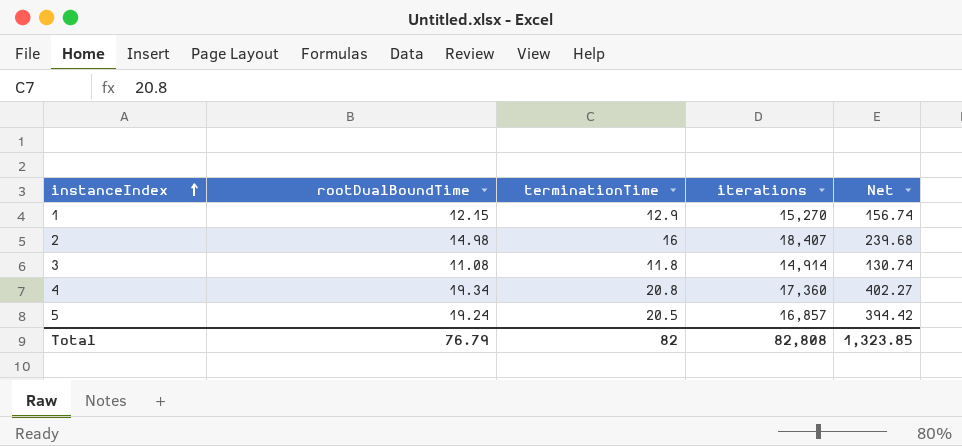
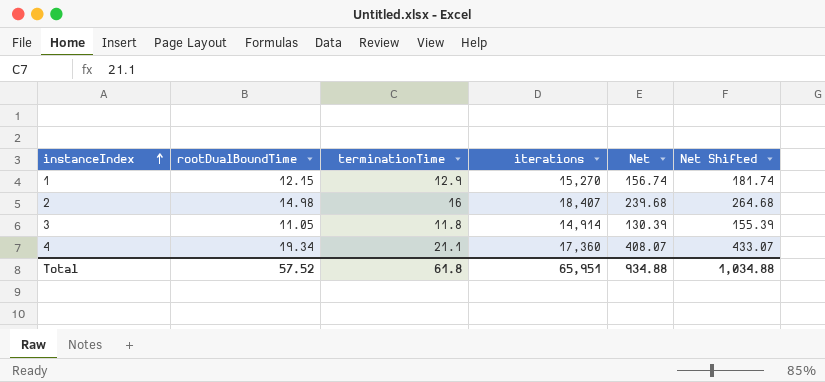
column Net Shifted | formula: none -> [Net] + 25
row 5: 19.24 | 20.5 | 16,857 | 394.42 -> none
3 | rootDualBoundTime: 11.08 -> 11.05
3 | Net: 130.74 -> 130.39
4 | terminationTime: 20.8 -> 21.1
4 | Net: 402.27 -> 408.07
Total | rootDualBoundTime: 76.79 -> 57.52
Total | terminationTime: 82 -> 61.8
Total | iterations: 82,808 -> 65,951
Total | Net: 1,323.85 -> 934.88

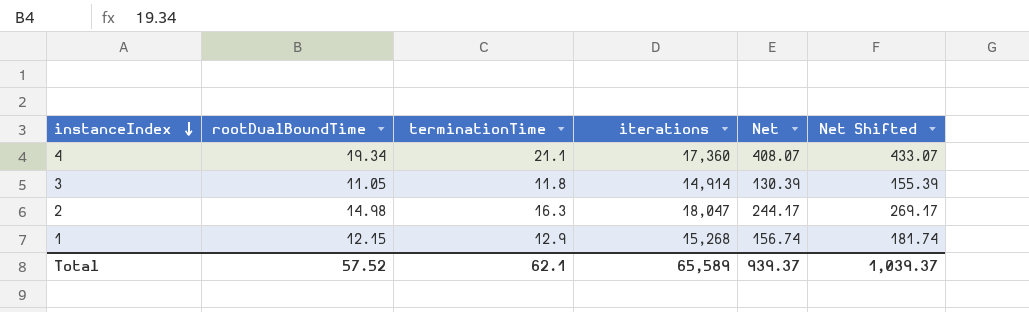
row order: instanceIndex ascending -> instanceIndex descending
2 | terminationTime: 16 -> 16.3
2 | iterations: 18,407 -> 18,047
2 | Net: 239.68 -> 244.17
2 | Net Shifted: 264.68 -> 269.17
1 | iterations: 15,270 -> 15,268
Total | terminationTime: 61.8 -> 62.1
Total | iterations: 65,951 -> 65,589
Total | Net: 934.88 -> 939.37
Total | Net Shifted: 1,034.88 -> 1,039.37

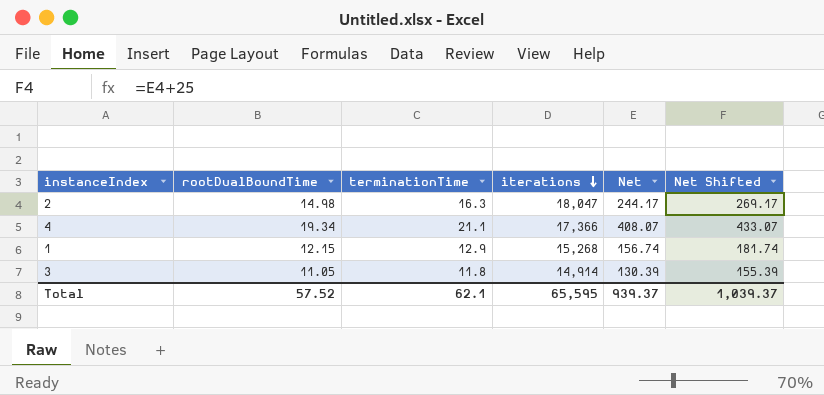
row order: instanceIndex descending -> iterations descending
4 | iterations: 17,360 -> 17,366
Total | iterations: 65,589 -> 65,595

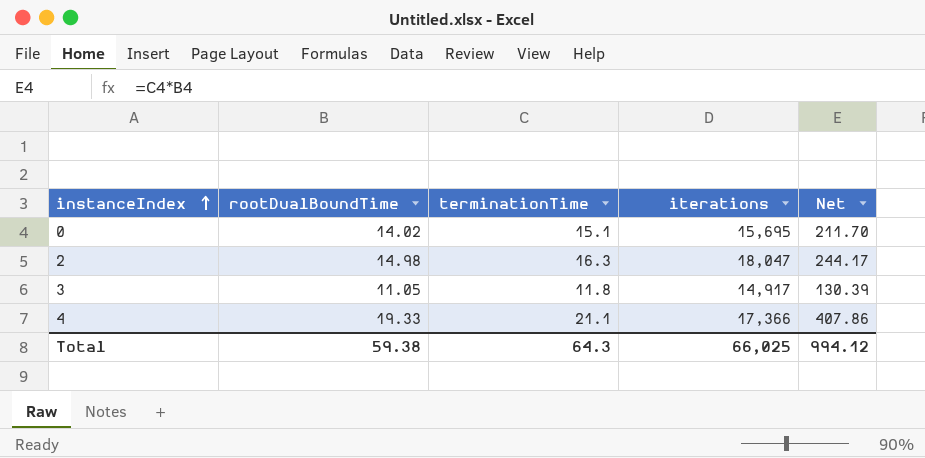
row order: iterations descending -> instanceIndex ascending
column Net Shifted | formula: [Net] + 25 -> none
row 1: 12.15 | 12.9 | 15,268 | 156.74 | 181.74 -> none
row 0: none -> 14.02 | 15.1 | 15,695 | 211.70
3 | iterations: 14,914 -> 14,917
4 | rootDualBoundTime: 19.34 -> 19.33
4 | Net: 408.07 -> 407.86
Total | rootDualBoundTime: 57.52 -> 59.38
Total | terminationTime: 62.1 -> 64.3
Total | iterations: 65,595 -> 66,025
Total | Net: 939.37 -> 994.12

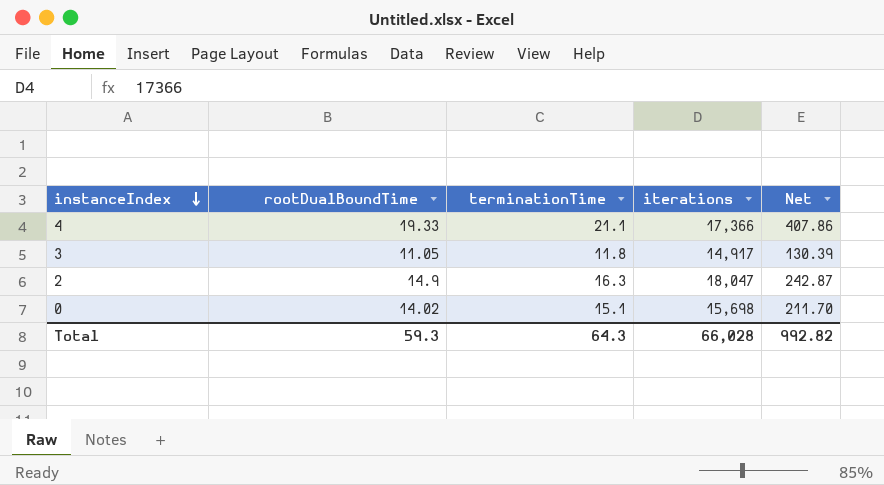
row order: instanceIndex ascending -> instanceIndex descending
2 | rootDualBoundTime: 14.98 -> 14.9
2 | Net: 244.17 -> 242.87
0 | iterations: 15,695 -> 15,698
Total | rootDualBoundTime: 59.38 -> 59.3
Total | iterations: 66,025 -> 66,028
Total | Net: 994.12 -> 992.82

